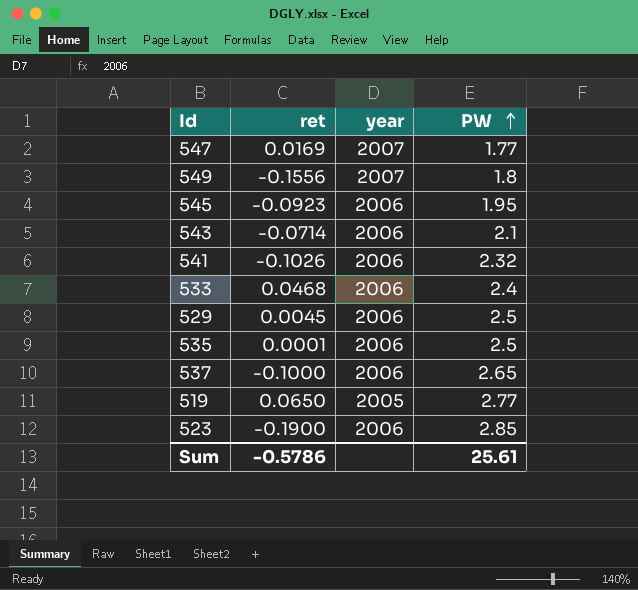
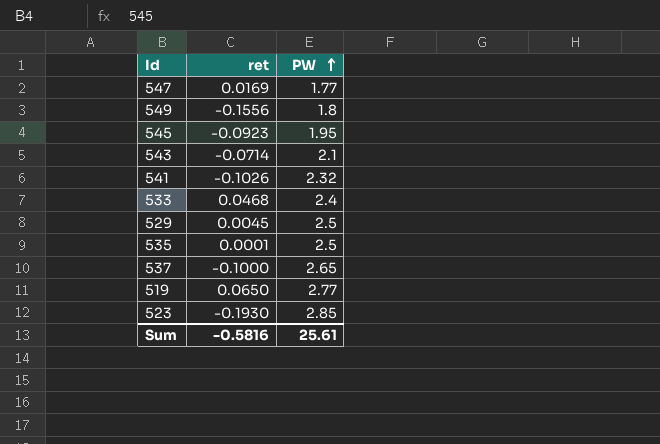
column year | position: 3 -> none
523 | ret: -0.1900 -> -0.1930
Sum | ret: -0.5786 -> -0.5816

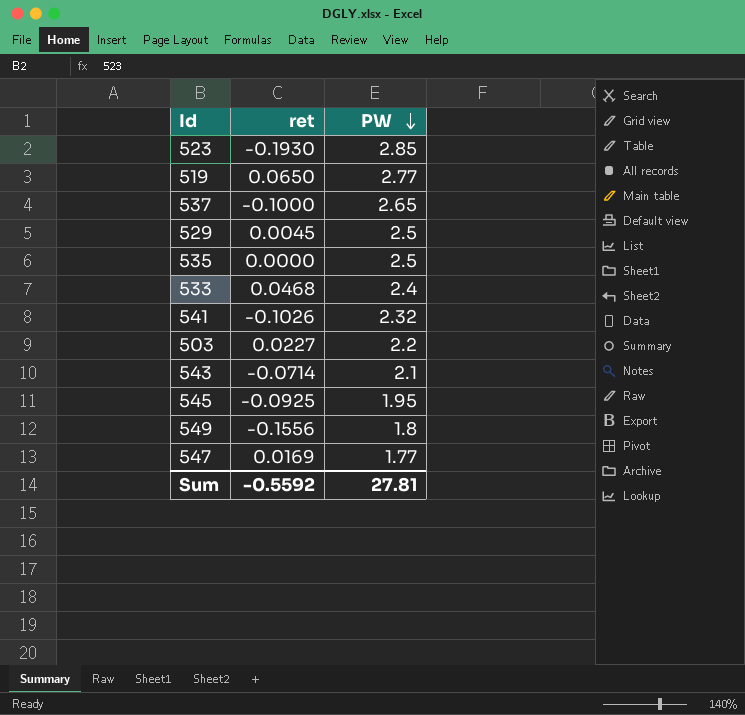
row order: PW ascending -> PW descending
535 | ret: 0.0001 -> 0.0000
row 503: none -> 0.0227 | 2.2
545 | ret: -0.0923 -> -0.0925
Sum | ret: -0.5816 -> -0.5592
Sum | PW: 25.61 -> 27.81

